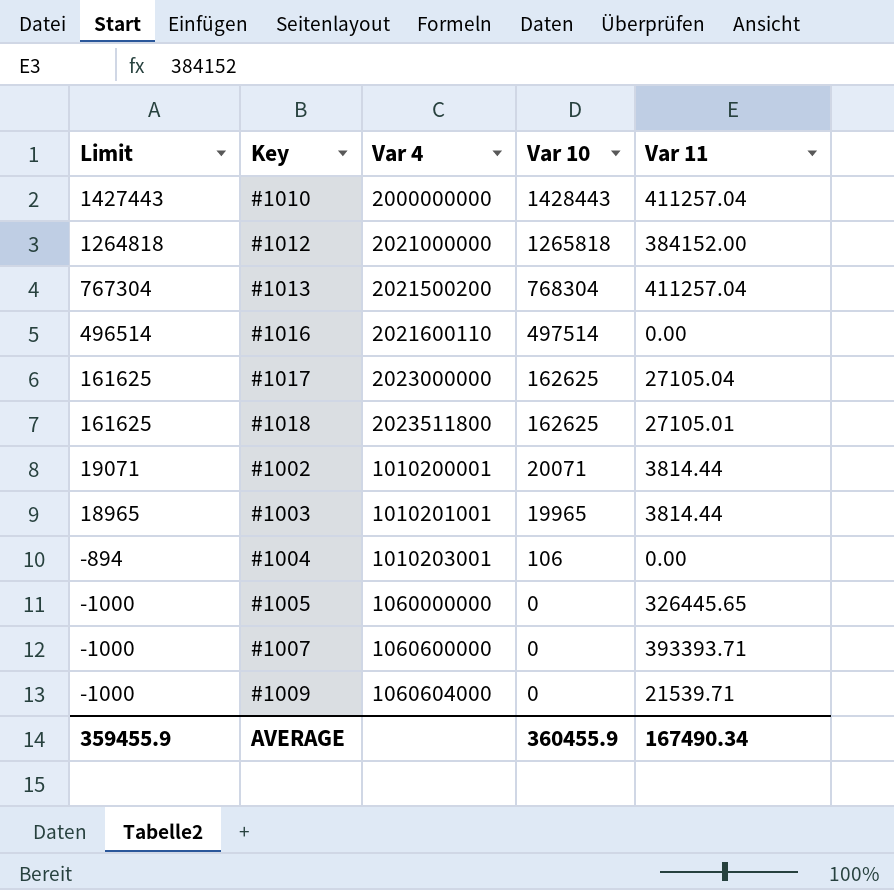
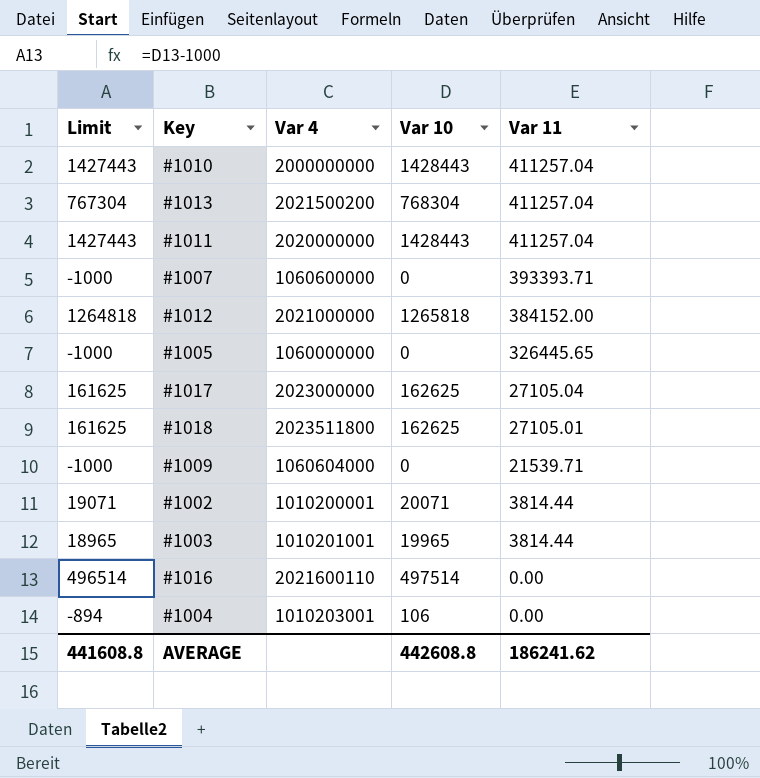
row order: Limit descending -> Var 11 descending
row #1011: none -> 1427443 | 2020000000 | 1428443 | 411257.04
AVERAGE | Limit: 359455.9 -> 441608.8
AVERAGE | Var 10: 360455.9 -> 442608.8
AVERAGE | Var 11: 167490.34 -> 186241.62

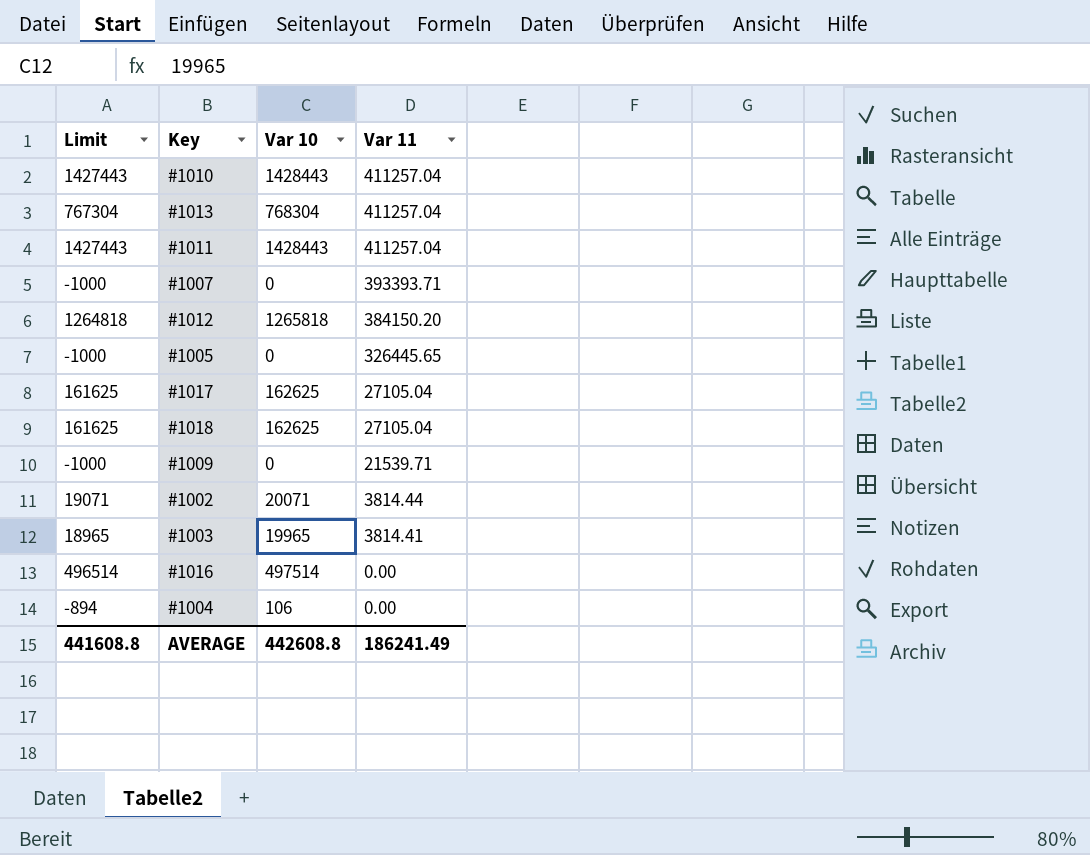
column Var 4 | position: 3 -> none
#1012 | Var 11: 384152.00 -> 384150.20
#1018 | Var 11: 27105.01 -> 27105.04
#1003 | Var 11: 3814.44 -> 3814.41
AVERAGE | Var 11: 186241.62 -> 186241.49

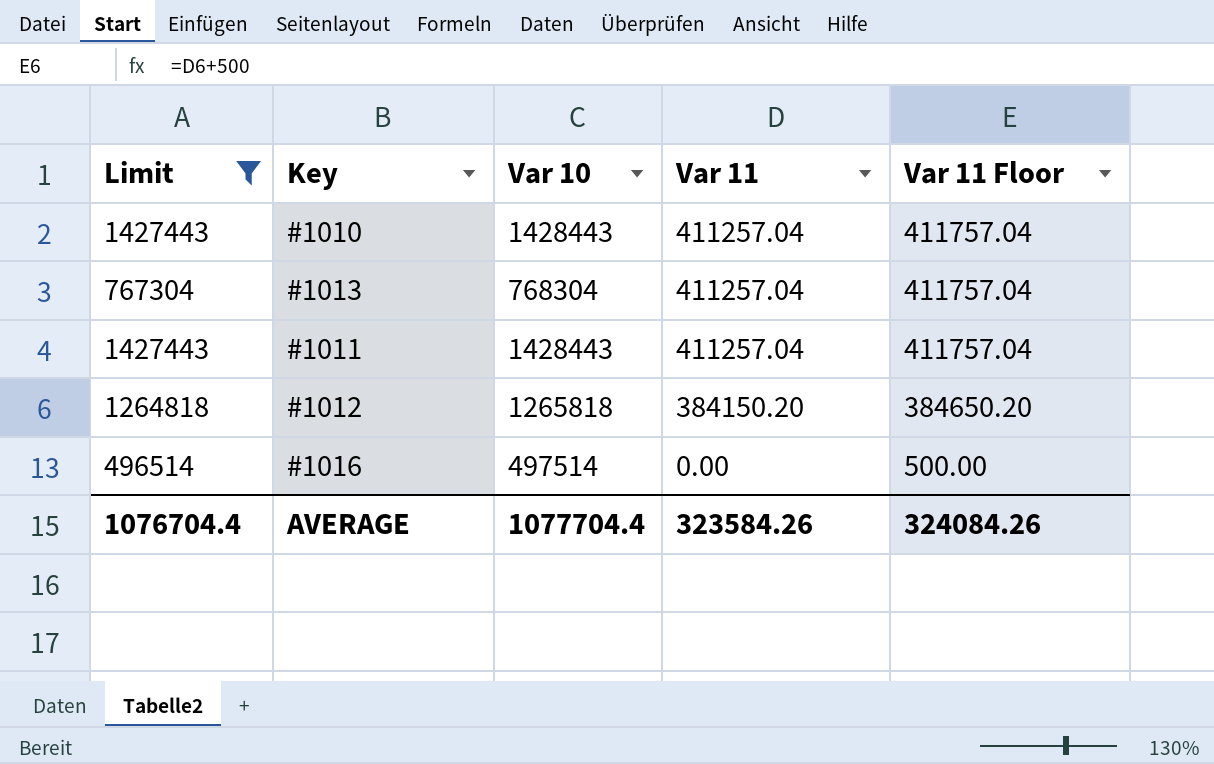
filter: none -> Limit >= 496514
column Var 11 Floor | formula: none -> [Var 11] + 500
AVERAGE | Limit: 441608.8 -> 1076704.4
AVERAGE | Var 10: 442608.8 -> 1077704.4
AVERAGE | Var 11: 186241.49 -> 323584.26

